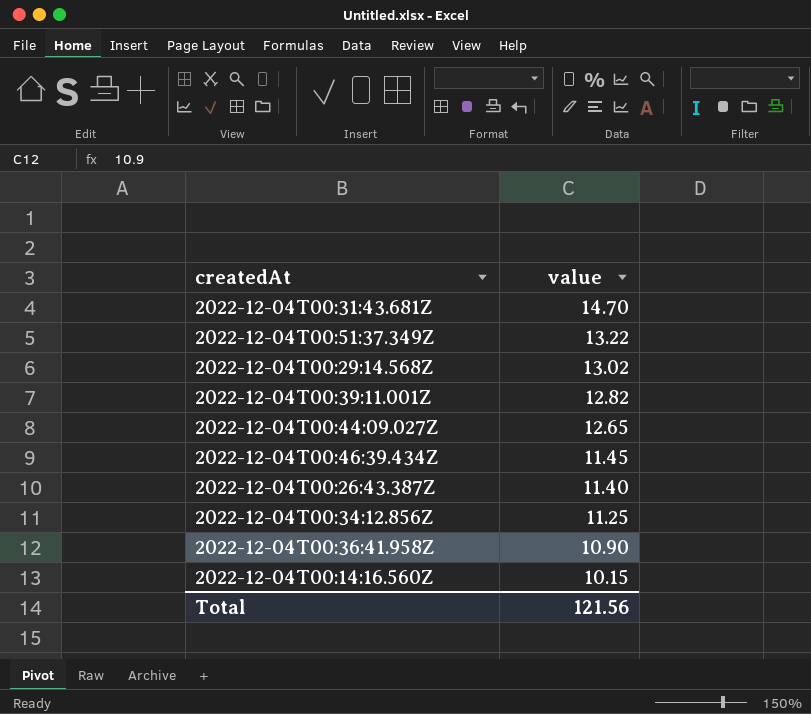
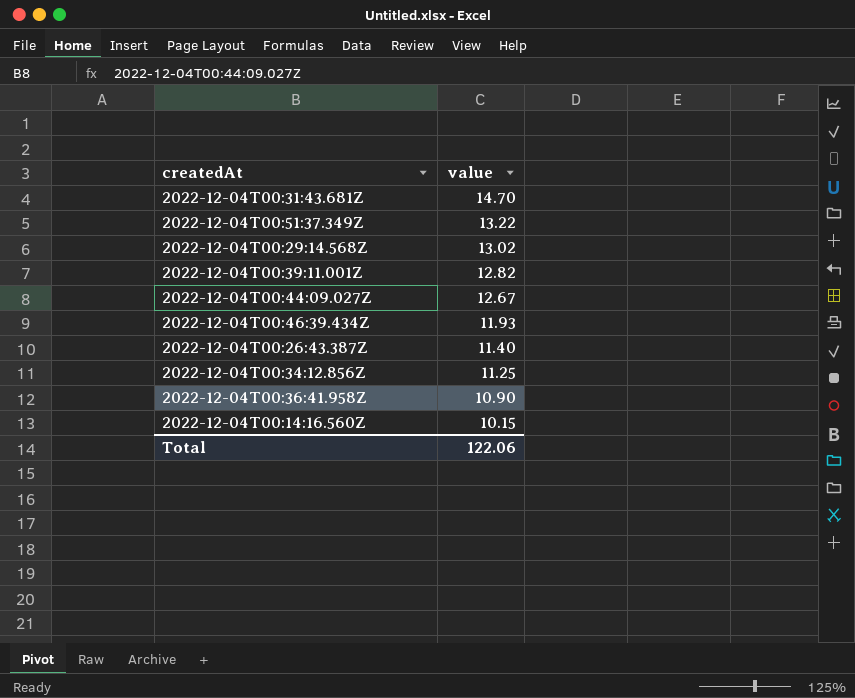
2022-12-04T00:44:09.027Z | value: 12.65 -> 12.67
2022-12-04T00:46:39.434Z | value: 11.45 -> 11.93
Total | value: 121.56 -> 122.06

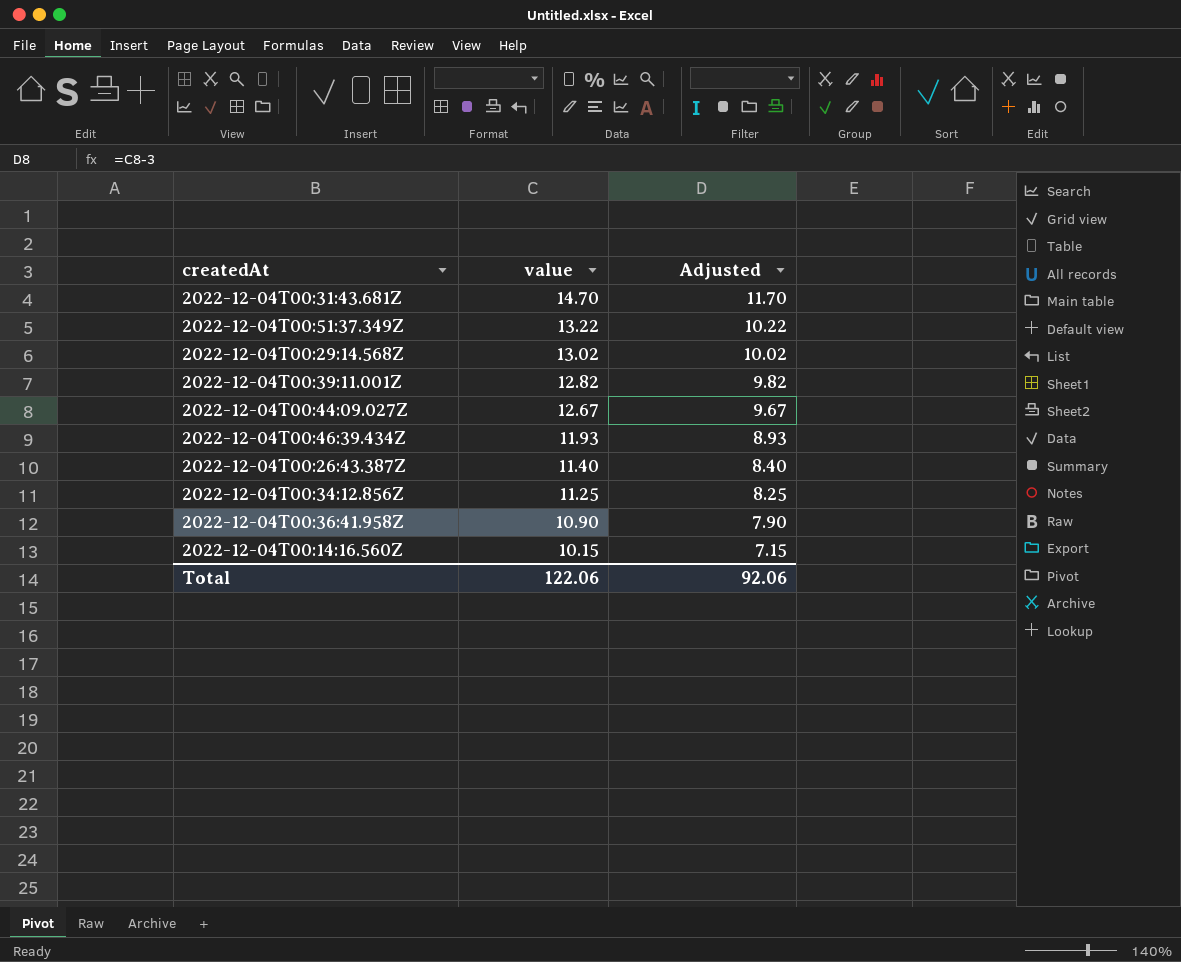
column Adjusted | formula: none -> [value] - 3

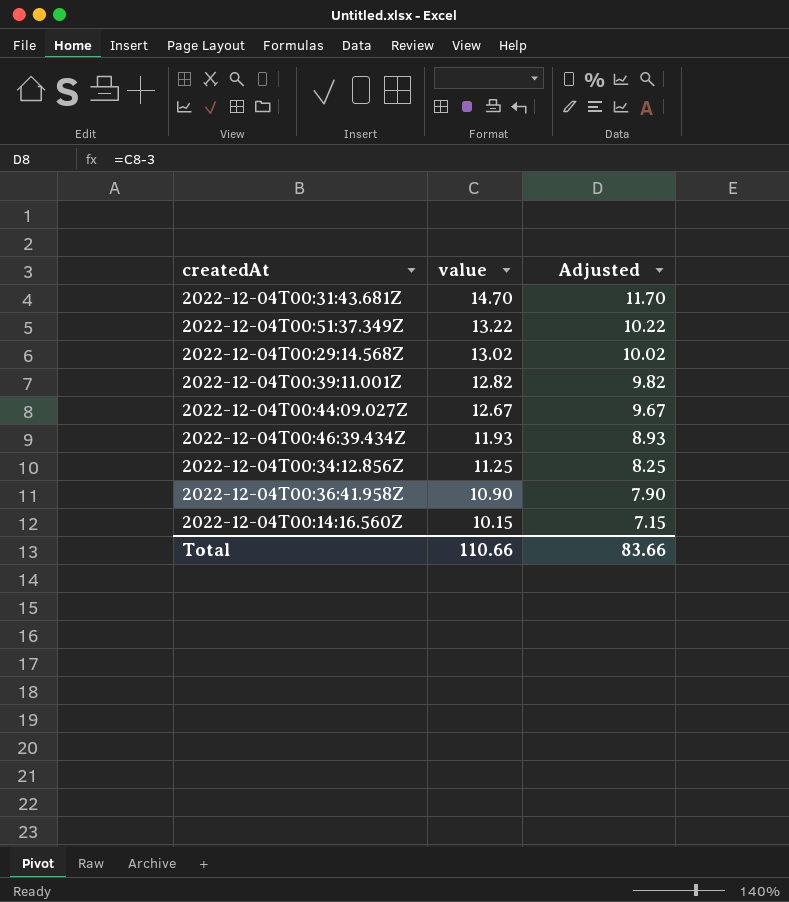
row 2022-12-04T00:26:43.387Z: 11.40 | 8.40 -> none
Total | value: 122.06 -> 110.66
Total | Adjusted: 92.06 -> 83.66

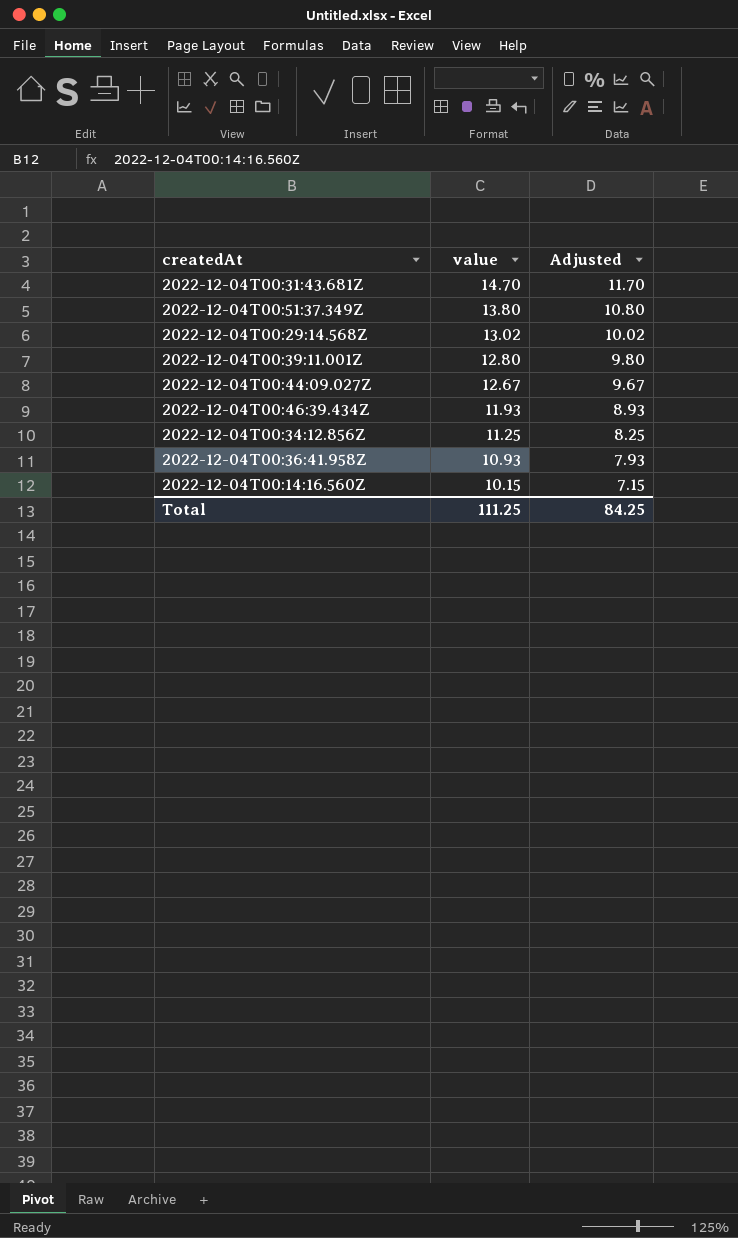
2022-12-04T00:51:37.349Z | value: 13.22 -> 13.80
2022-12-04T00:51:37.349Z | Adjusted: 10.22 -> 10.80
2022-12-04T00:39:11.001Z | value: 12.82 -> 12.80
2022-12-04T00:39:11.001Z | Adjusted: 9.82 -> 9.80
2022-12-04T00:36:41.958Z | value: 10.90 -> 10.93
2022-12-04T00:36:41.958Z | Adjusted: 7.90 -> 7.93
Total | value: 110.66 -> 111.25
Total | Adjusted: 83.66 -> 84.25

